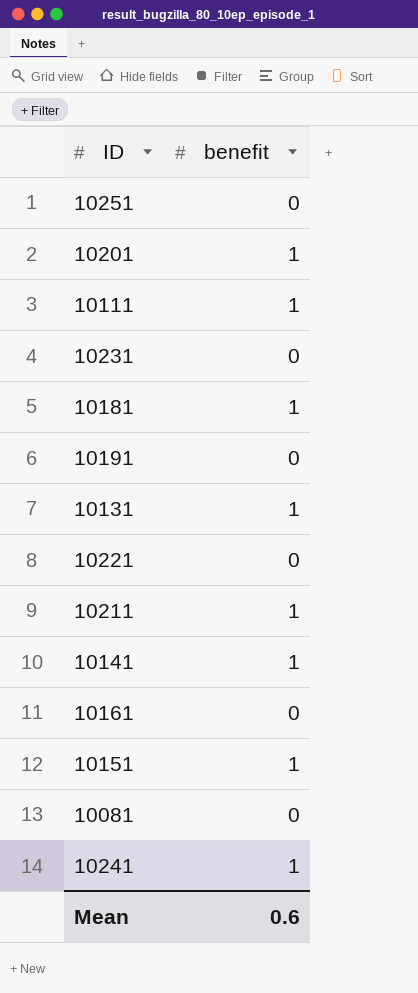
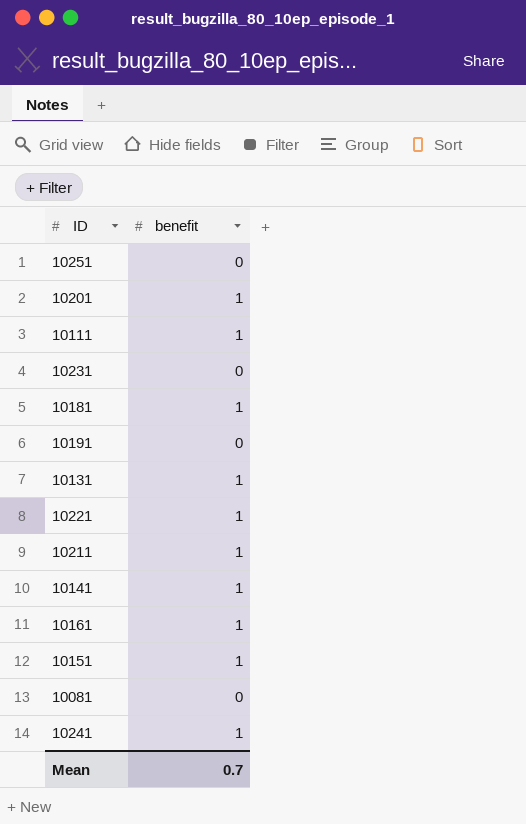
10221 | benefit: 0 -> 1
10161 | benefit: 0 -> 1
Mean | benefit: 0.6 -> 0.7

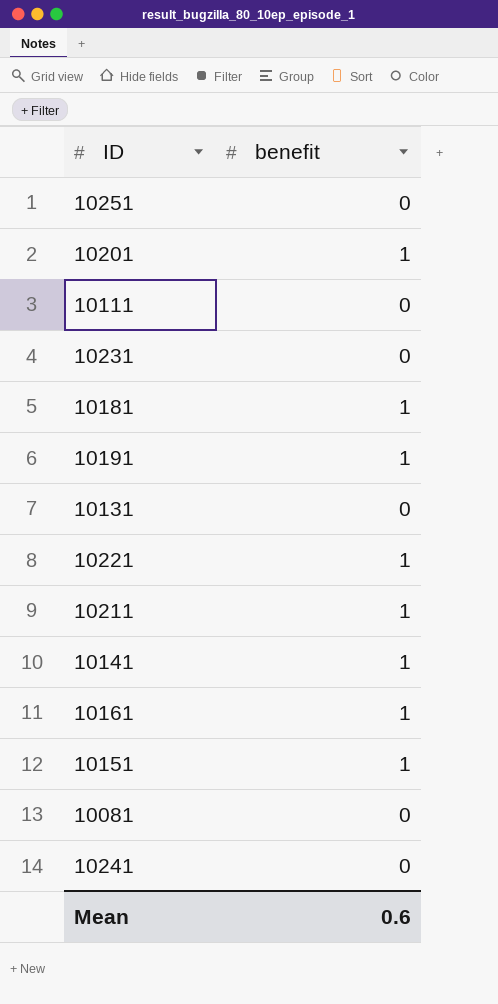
10111 | benefit: 1 -> 0
10191 | benefit: 0 -> 1
10131 | benefit: 1 -> 0
10241 | benefit: 1 -> 0
Mean | benefit: 0.7 -> 0.6

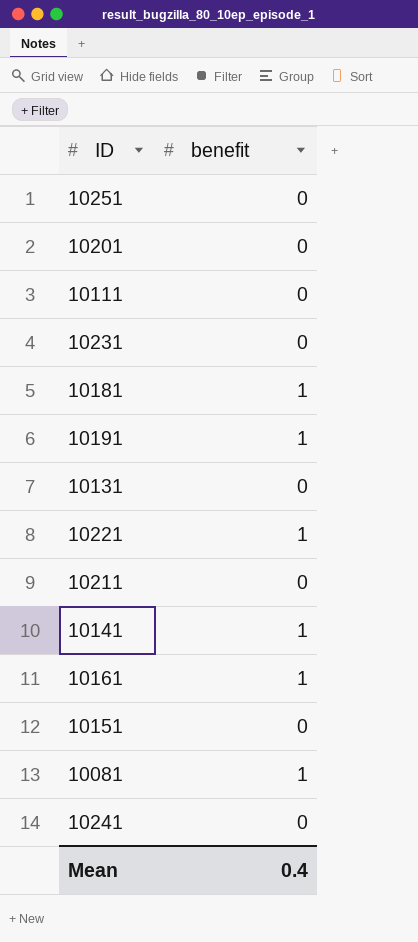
10201 | benefit: 1 -> 0
10211 | benefit: 1 -> 0
10151 | benefit: 1 -> 0
10081 | benefit: 0 -> 1
Mean | benefit: 0.6 -> 0.4

